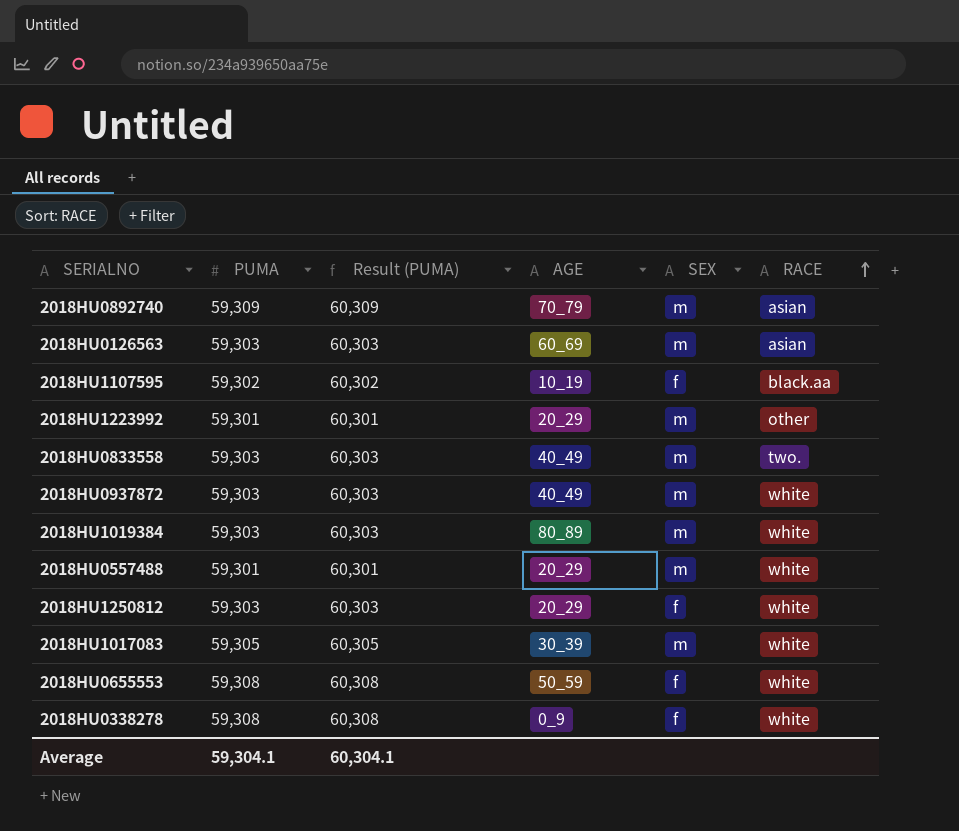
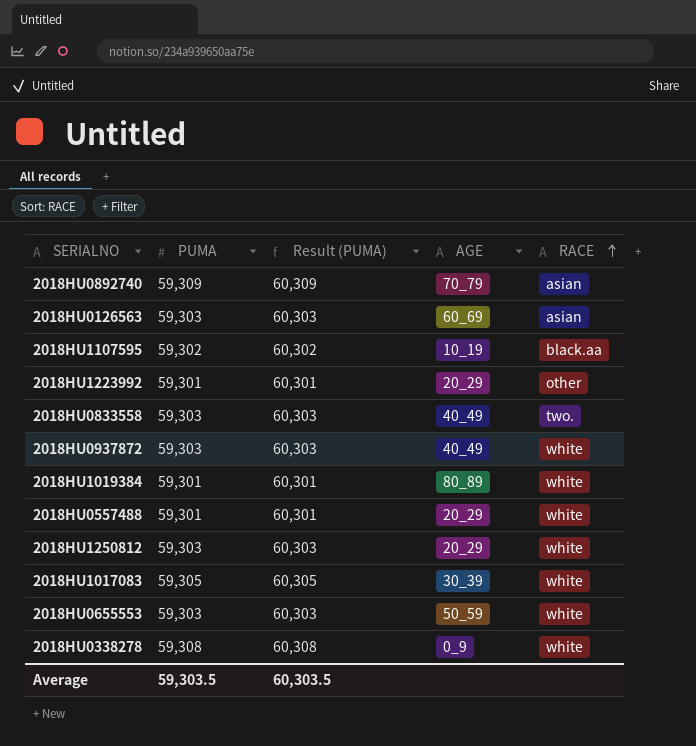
column SEX | position: 5 -> none
2018HU1019384 | PUMA: 59,303 -> 59,301
2018HU1019384 | Result (PUMA): 60,303 -> 60,301
2018HU0655553 | PUMA: 59,308 -> 59,303
2018HU0655553 | Result (PUMA): 60,308 -> 60,303
Average | PUMA: 59,304.1 -> 59,303.5
Average | Result (PUMA): 60,304.1 -> 60,303.5

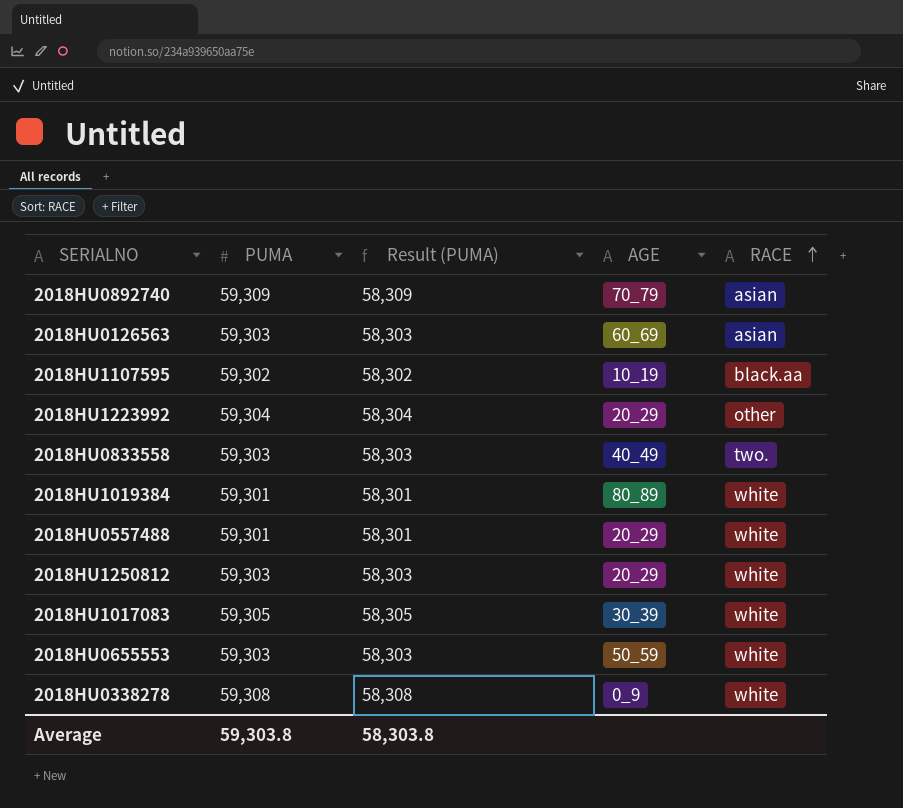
column Result (PUMA) | formula: [PUMA] + 1000 -> [PUMA] - 1000
row 2018HU0937872: 59,303 | 60,303 | 40_49 | white -> none
2018HU1223992 | PUMA: 59,301 -> 59,304
Average | PUMA: 59,303.5 -> 59,303.8
Average | Result (PUMA): 60,303.5 -> 58,303.8

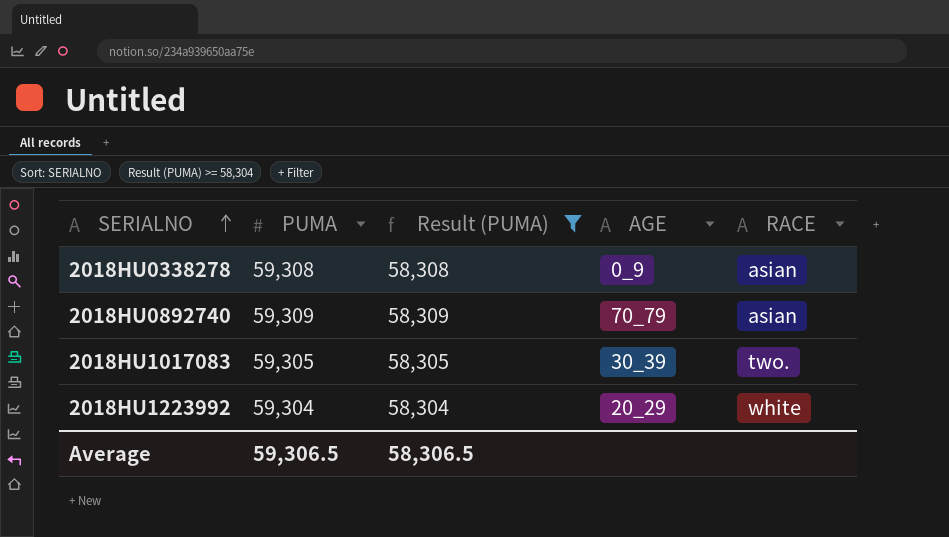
filter: none -> Result (PUMA) >= 58,304
row order: RACE ascending -> SERIALNO ascending
2018HU0338278 | RACE: white -> asian
2018HU1017083 | RACE: white -> two.
2018HU1223992 | RACE: other -> white
Average | PUMA: 59,303.8 -> 59,306.5
Average | Result (PUMA): 58,303.8 -> 58,306.5

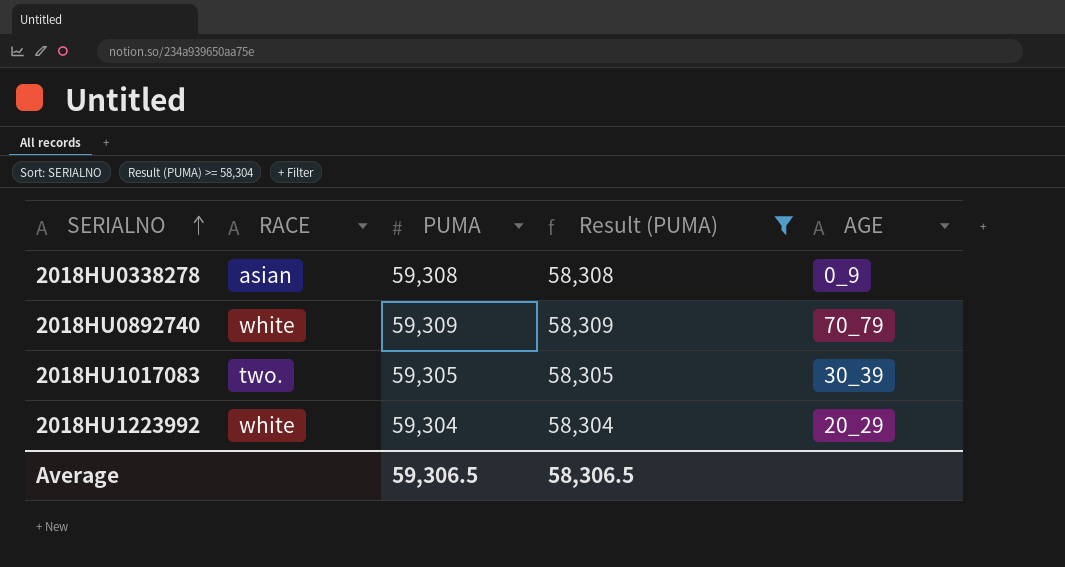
column RACE | position: 5 -> 2
2018HU0892740 | RACE: asian -> white

